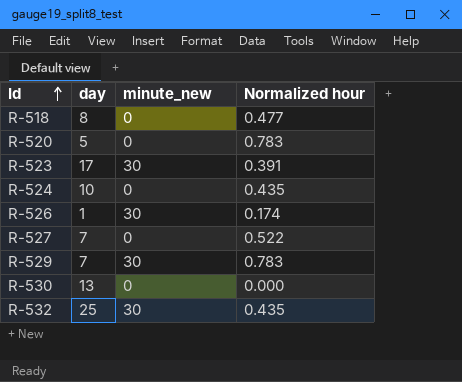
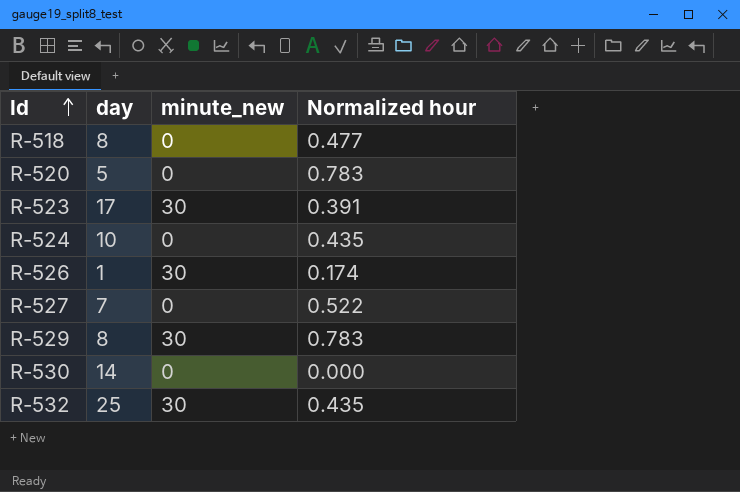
R-529 | day: 7 -> 8
R-530 | day: 13 -> 14

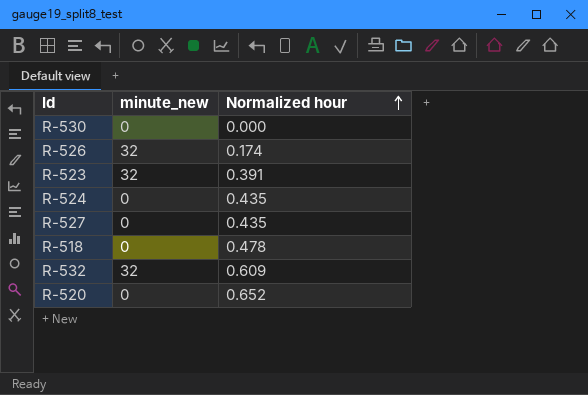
row order: Id ascending -> Normalized hour ascending
column day | position: 2 -> none
row R-529: 8 | 30 | 0.783 -> none
R-526 | minute_new: 30 -> 32
R-523 | minute_new: 30 -> 32
R-527 | Normalized hour: 0.522 -> 0.435
R-518 | Normalized hour: 0.477 -> 0.478
R-532 | minute_new: 30 -> 32
R-532 | Normalized hour: 0.435 -> 0.609
R-520 | Normalized hour: 0.783 -> 0.652

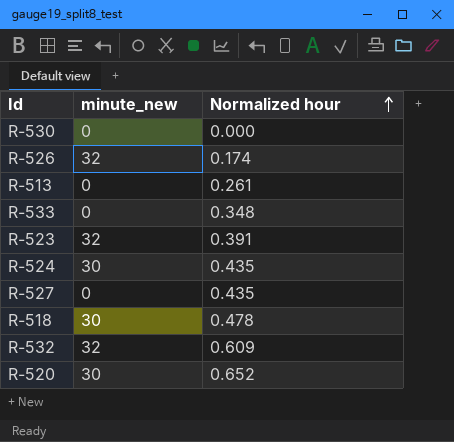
row R-513: none -> 0 | 0.261
row R-533: none -> 0 | 0.348
R-524 | minute_new: 0 -> 30
R-518 | minute_new: 0 -> 30
R-520 | minute_new: 0 -> 30

